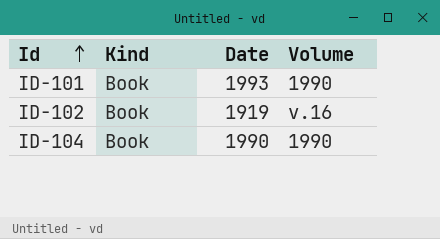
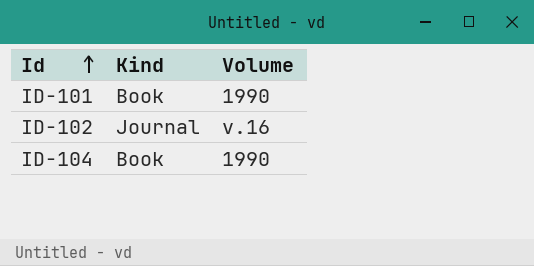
column Date | position: 3 -> none
ID-102 | Kind: Book -> Journal

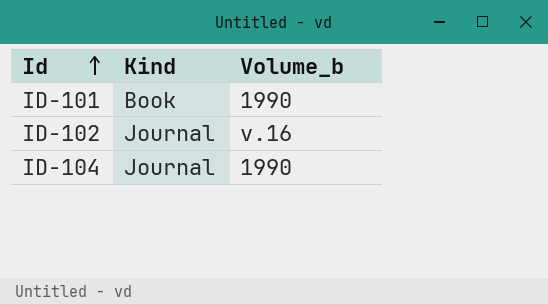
column name: Volume -> Volume_b
ID-104 | Kind: Book -> Journal

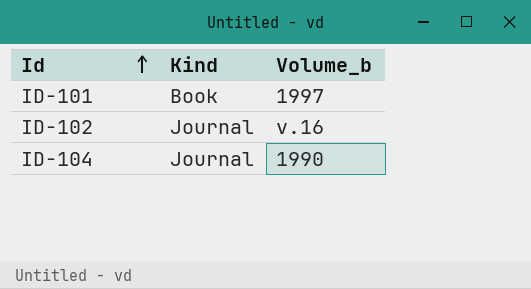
ID-101 | Volume_b: 1990 -> 1997

